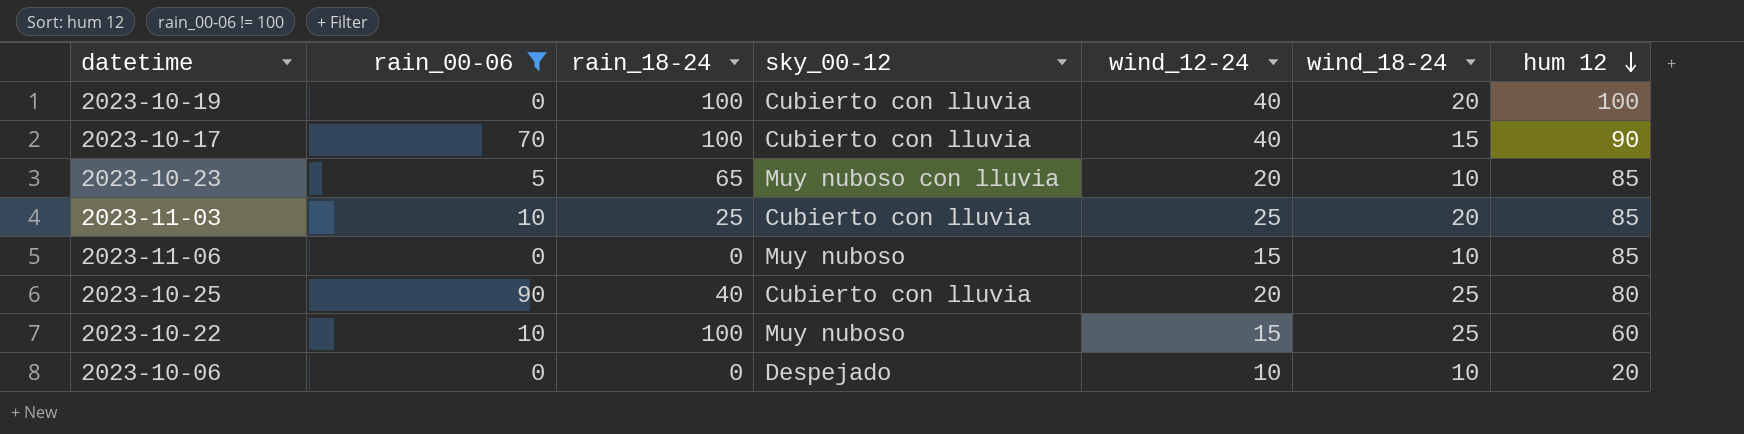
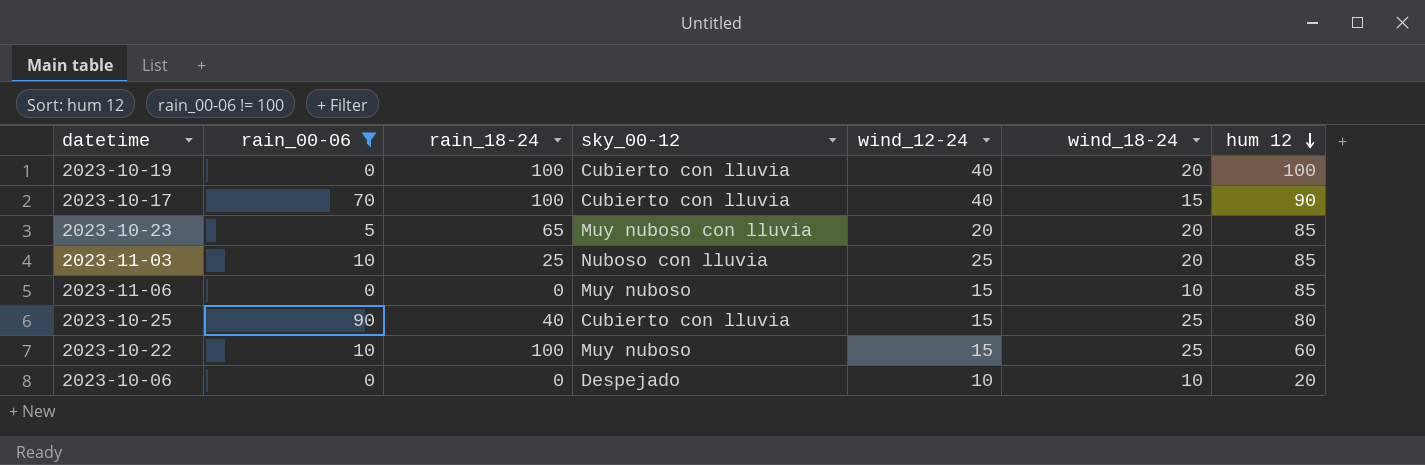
2023-10-23 | wind_18-24: 10 -> 20
2023-11-03 | sky_00-12: Cubierto con lluvia -> Nuboso con lluvia
2023-10-25 | wind_12-24: 20 -> 15

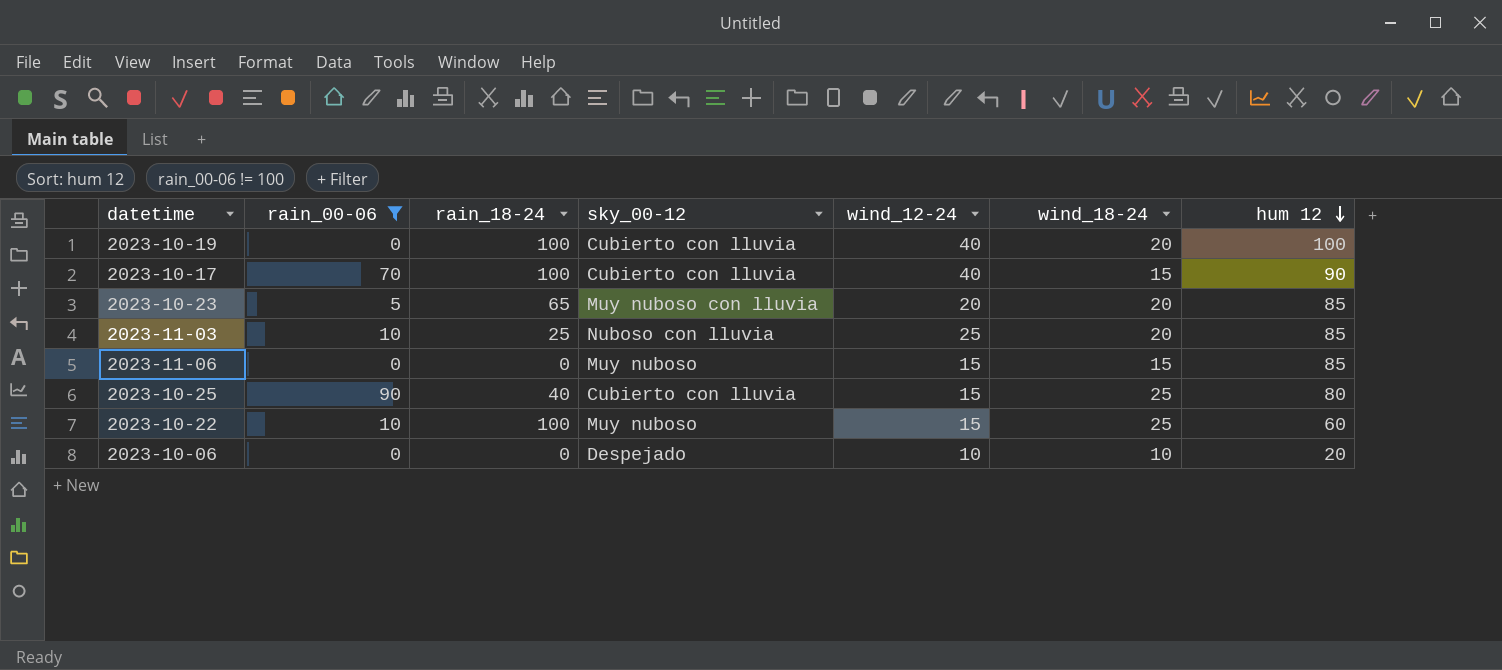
2023-11-06 | wind_18-24: 10 -> 15

